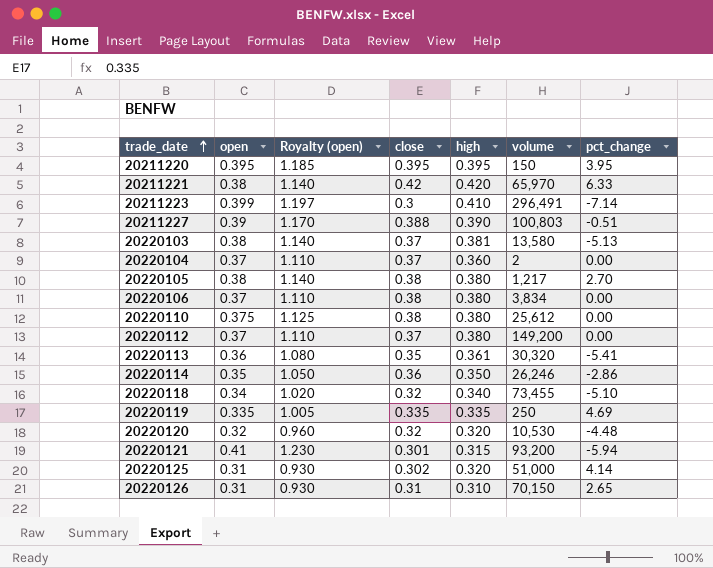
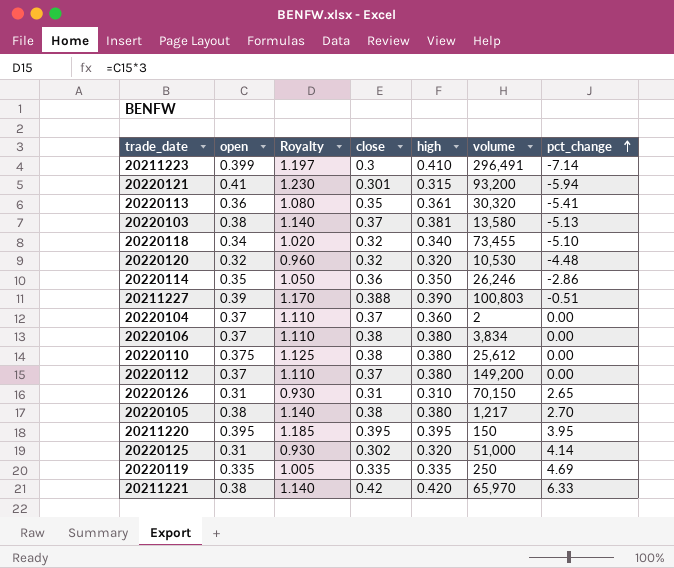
row order: trade_date ascending -> pct_change ascending
column name: Royalty (open) -> Royalty

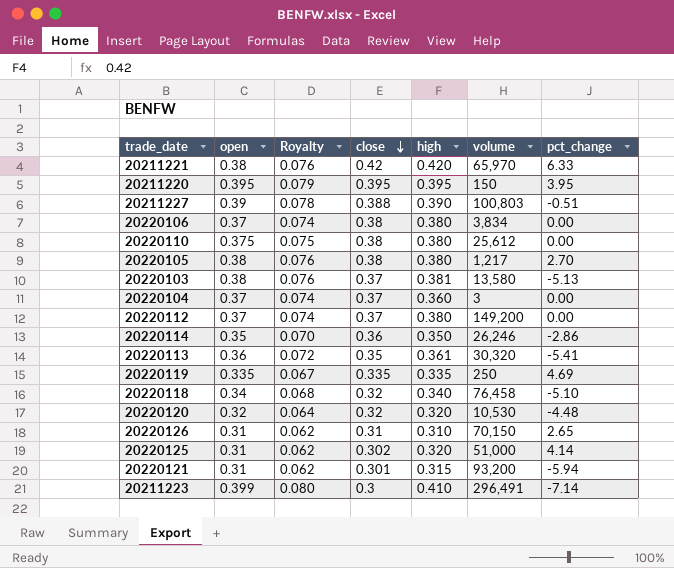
row order: pct_change ascending -> close descending
column Royalty | formula: [open] * 3 -> [open] * 0.2
20220104 | volume: 2 -> 3
20220118 | volume: 73,455 -> 76,458
20220121 | open: 0.41 -> 0.31

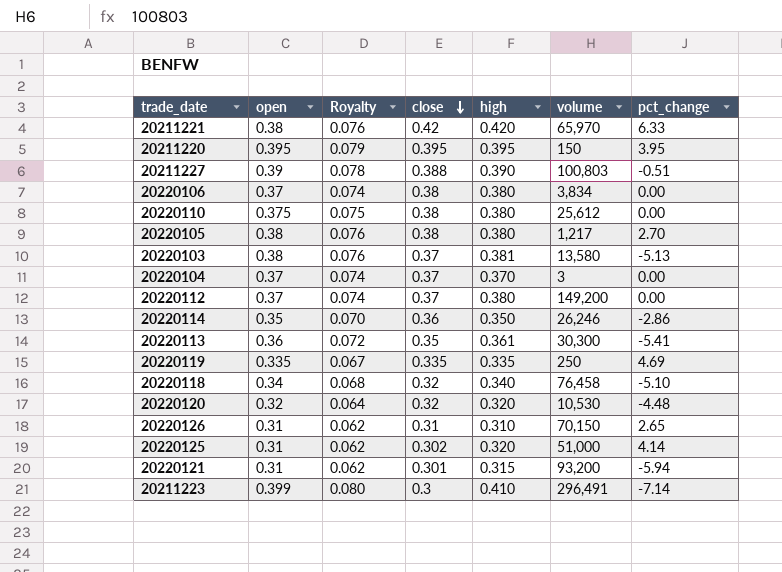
20220104 | high: 0.360 -> 0.370
20220113 | volume: 30,320 -> 30,300

